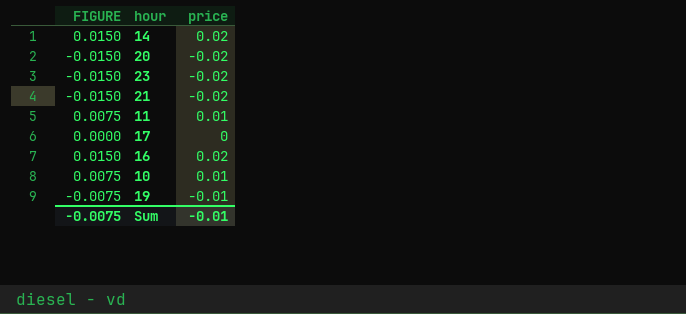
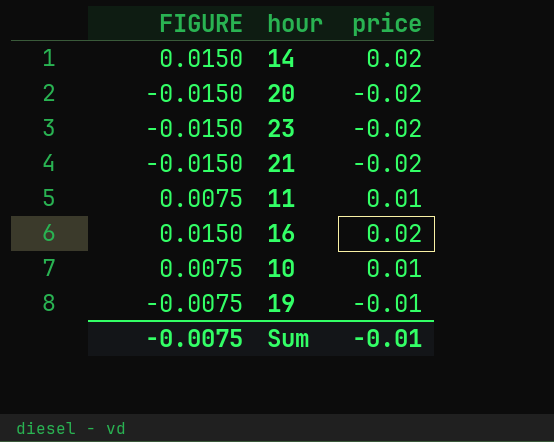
row 17: 0.0000 | 0 -> none

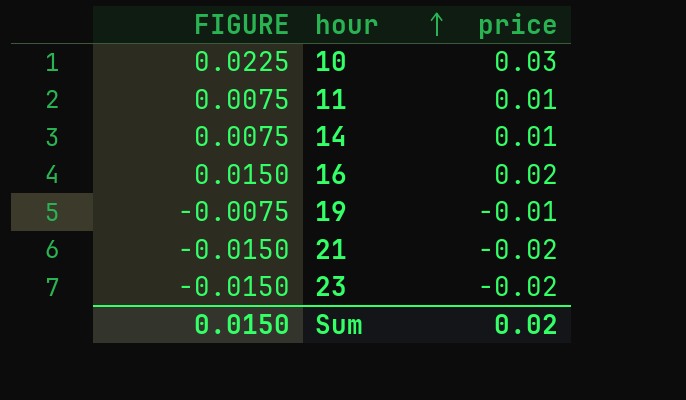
row order: none -> hour ascending
row 20: -0.0150 | -0.02 -> none
10 | FIGURE: 0.0075 -> 0.0225
10 | price: 0.01 -> 0.03
14 | FIGURE: 0.0150 -> 0.0075
14 | price: 0.02 -> 0.01
Sum | FIGURE: -0.0075 -> 0.0150
Sum | price: -0.01 -> 0.02

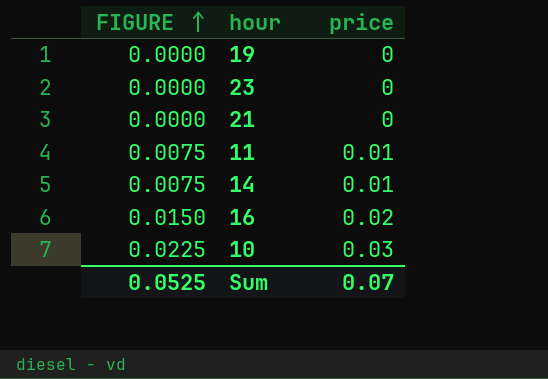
row order: hour ascending -> FIGURE ascending
19 | FIGURE: -0.0075 -> 0.0000
19 | price: -0.01 -> 0
23 | FIGURE: -0.0150 -> 0.0000
23 | price: -0.02 -> 0
21 | FIGURE: -0.0150 -> 0.0000
21 | price: -0.02 -> 0
Sum | FIGURE: 0.0150 -> 0.0525
Sum | price: 0.02 -> 0.07

